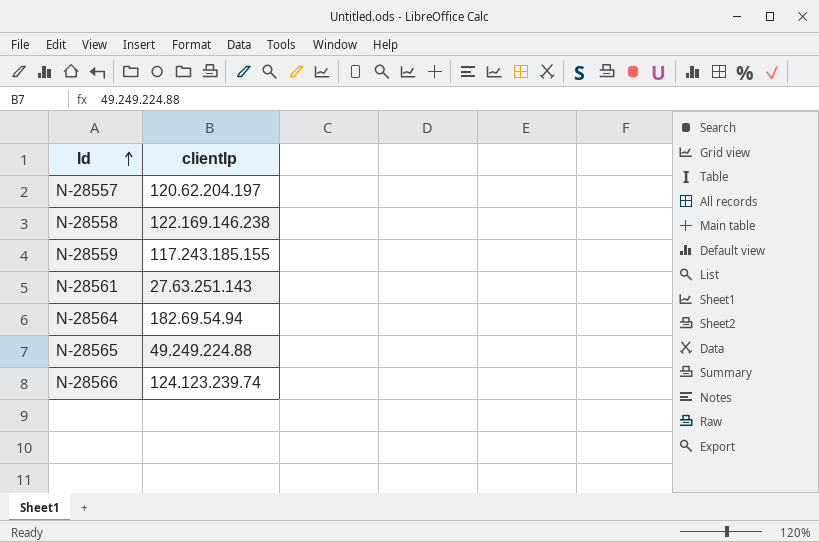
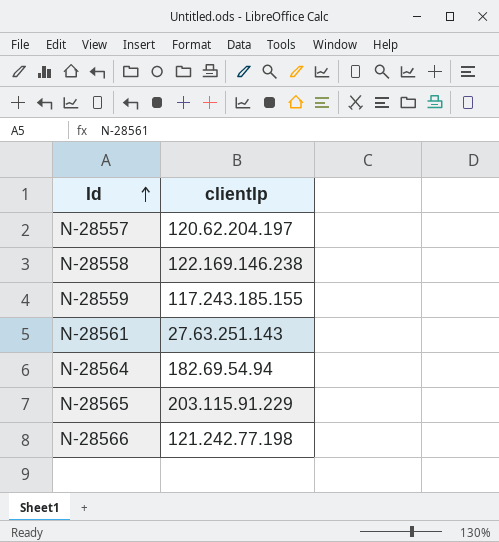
N-28565 | clientIp: 49.249.224.88 -> 203.115.91.229
N-28566 | clientIp: 124.123.239.74 -> 121.242.77.198

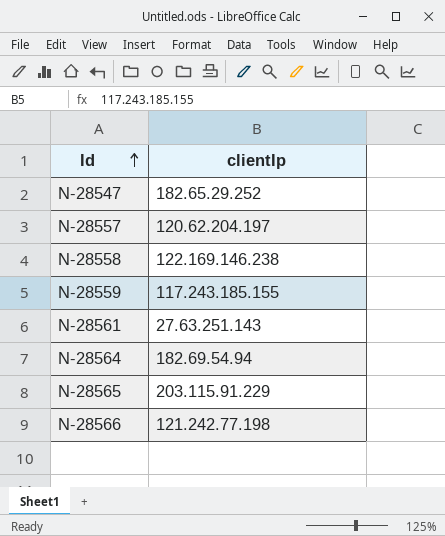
row N-28547: none -> 182.65.29.252

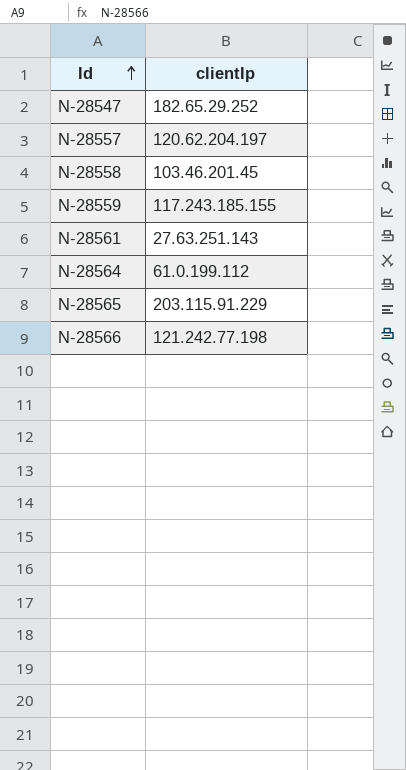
N-28558 | clientIp: 122.169.146.238 -> 103.46.201.45
N-28564 | clientIp: 182.69.54.94 -> 61.0.199.112

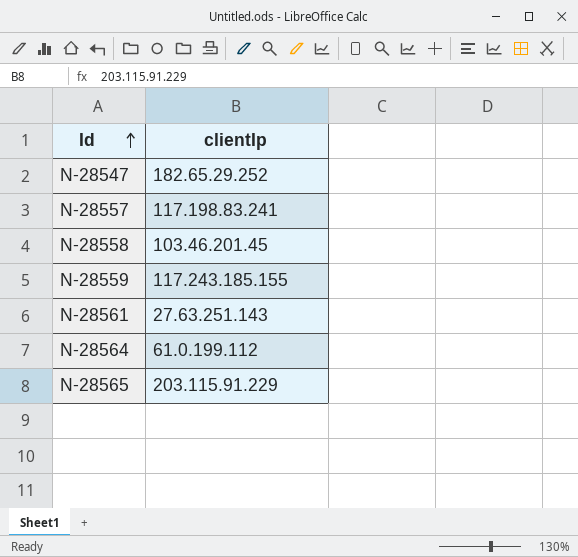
row N-28566: 121.242.77.198 -> none
N-28557 | clientIp: 120.62.204.197 -> 117.198.83.241

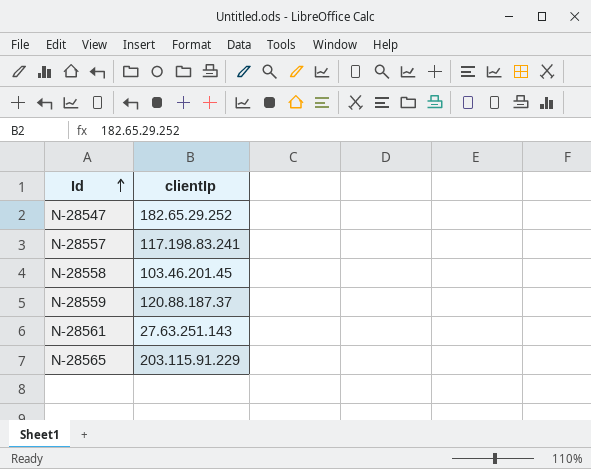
row N-28564: 61.0.199.112 -> none
N-28559 | clientIp: 117.243.185.155 -> 120.88.187.37

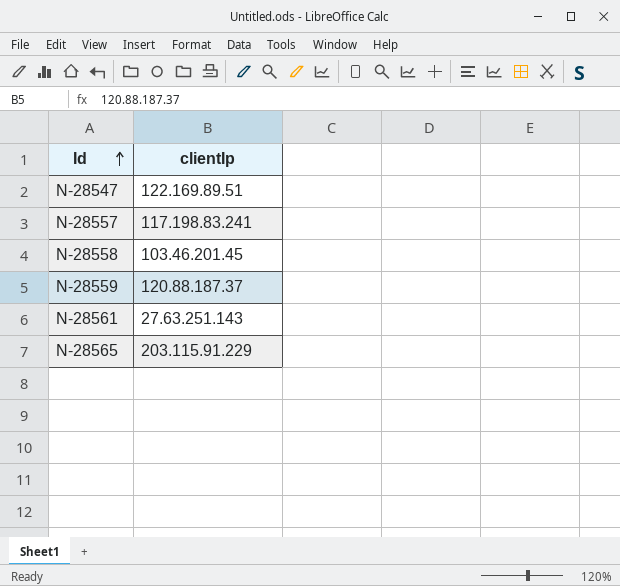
N-28547 | clientIp: 182.65.29.252 -> 122.169.89.51

